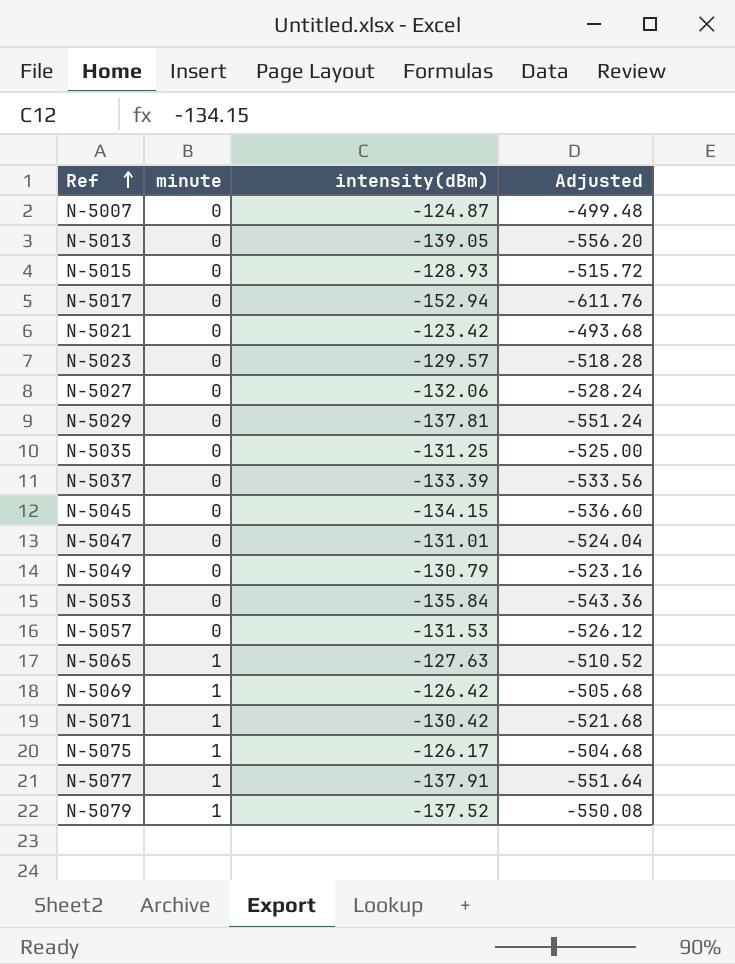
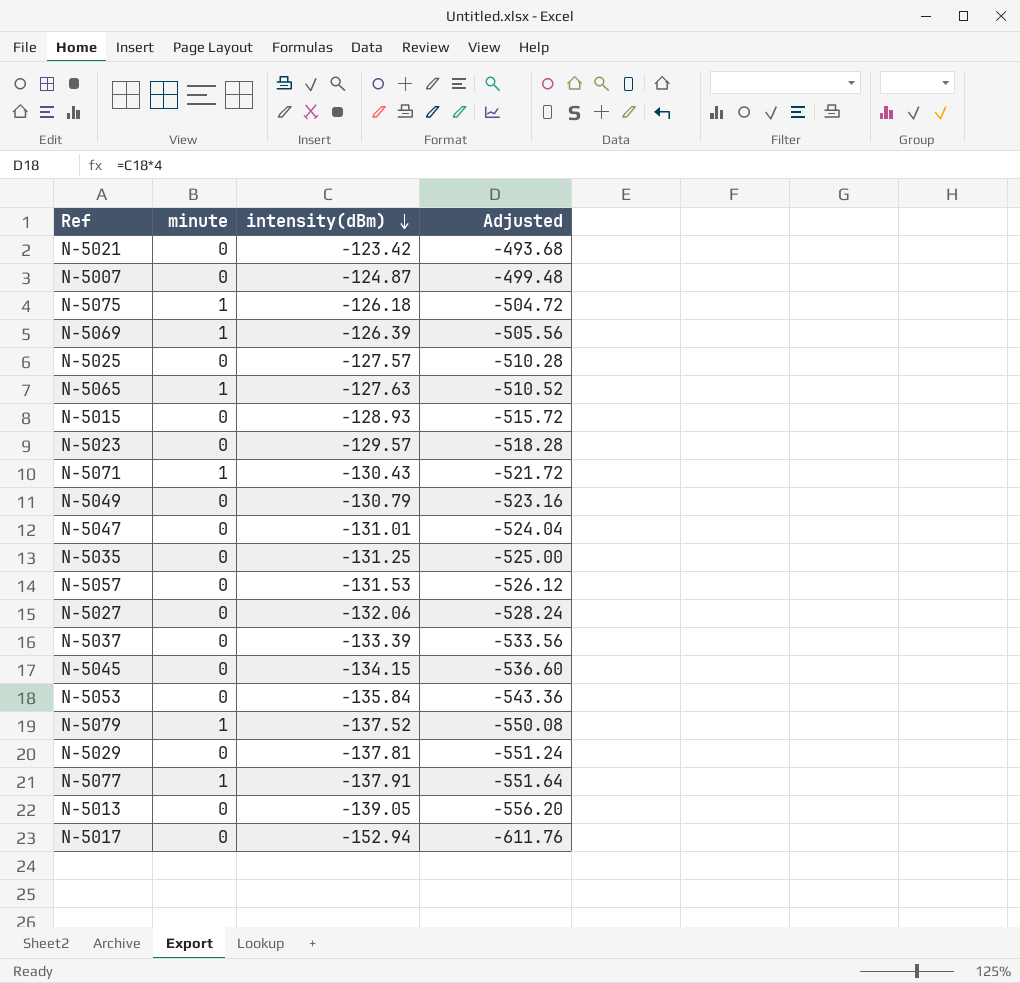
row order: Ref ascending -> intensity(dBm) descending
N-5075 | intensity(dBm): -126.17 -> -126.18
N-5075 | Adjusted: -504.68 -> -504.72
N-5069 | intensity(dBm): -126.42 -> -126.39
N-5069 | Adjusted: -505.68 -> -505.56
row N-5025: none -> 0 | -127.57 | -510.28
N-5071 | intensity(dBm): -130.42 -> -130.43
N-5071 | Adjusted: -521.68 -> -521.72

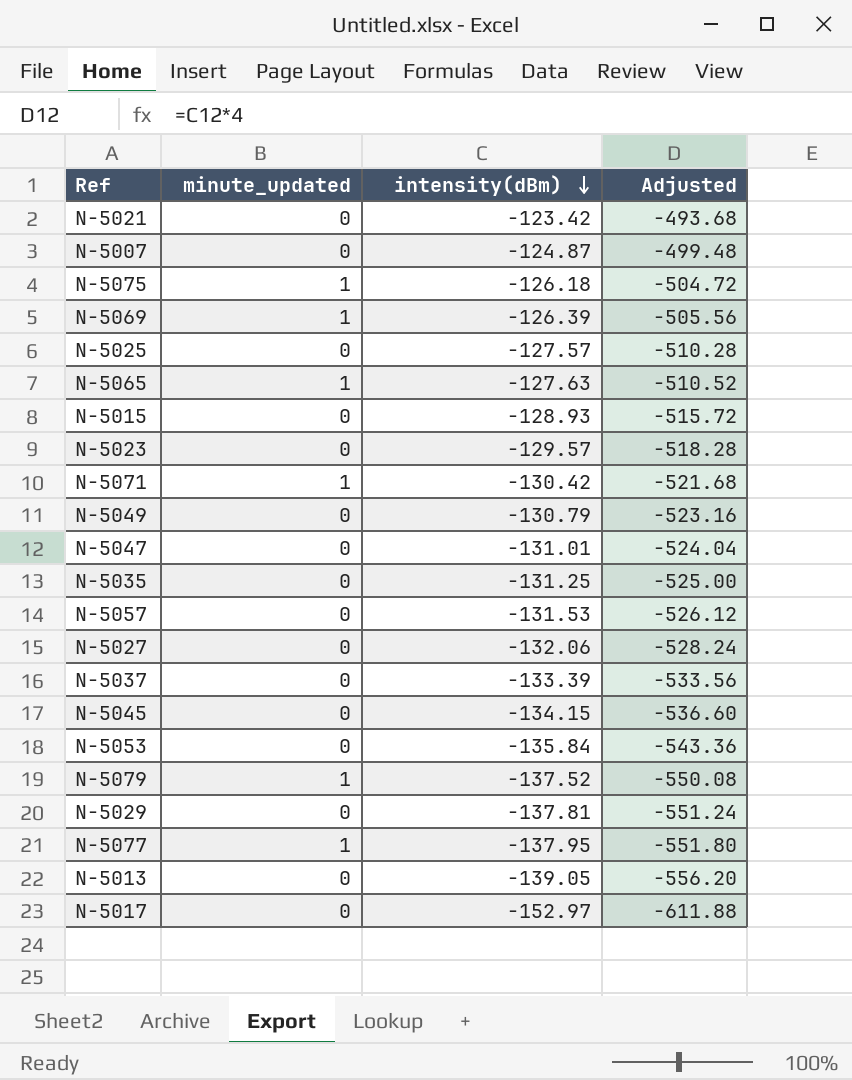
column name: minute -> minute_updated
N-5071 | intensity(dBm): -130.43 -> -130.42
N-5071 | Adjusted: -521.72 -> -521.68
N-5077 | intensity(dBm): -137.91 -> -137.95
N-5077 | Adjusted: -551.64 -> -551.80
N-5017 | intensity(dBm): -152.94 -> -152.97
N-5017 | Adjusted: -611.76 -> -611.88

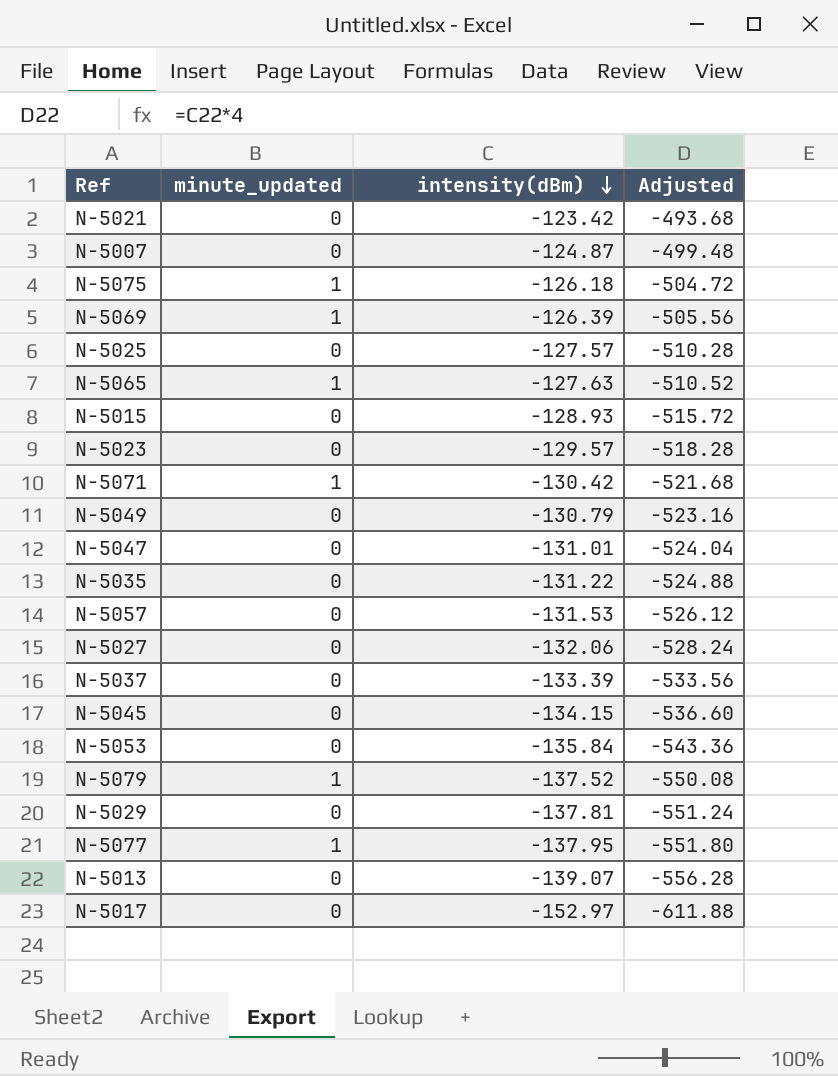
N-5035 | intensity(dBm): -131.25 -> -131.22
N-5035 | Adjusted: -525.00 -> -524.88
N-5013 | intensity(dBm): -139.05 -> -139.07
N-5013 | Adjusted: -556.20 -> -556.28

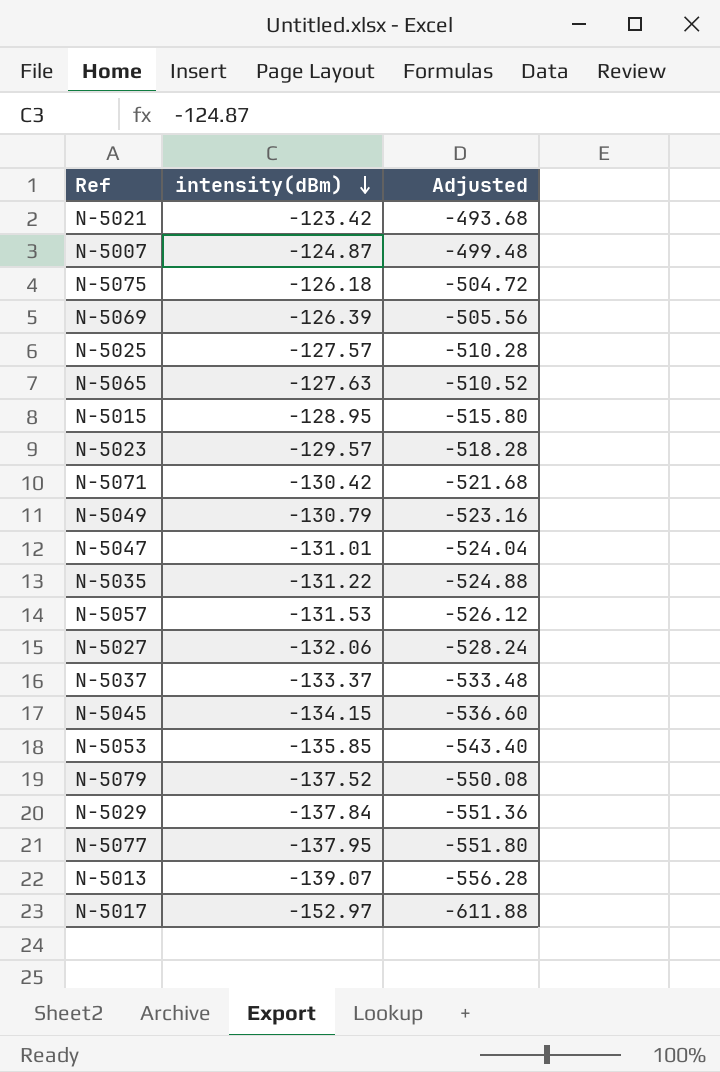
column minute_updated | position: 2 -> none
N-5015 | intensity(dBm): -128.93 -> -128.95
N-5015 | Adjusted: -515.72 -> -515.80
N-5037 | intensity(dBm): -133.39 -> -133.37
N-5037 | Adjusted: -533.56 -> -533.48
N-5053 | intensity(dBm): -135.84 -> -135.85
N-5053 | Adjusted: -543.36 -> -543.40
N-5029 | intensity(dBm): -137.81 -> -137.84
N-5029 | Adjusted: -551.24 -> -551.36

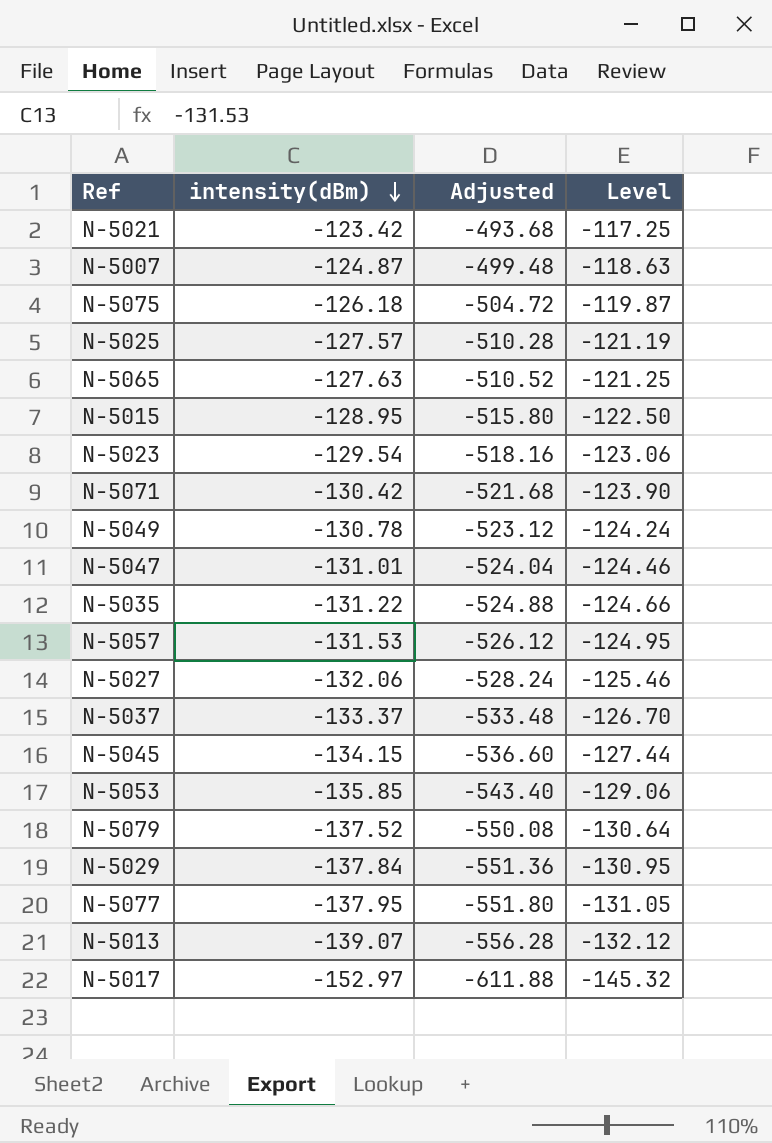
column Level | formula: none -> [intensity(dBm)] * 0.95
row N-5069: -126.39 | -505.56 -> none
N-5023 | intensity(dBm): -129.57 -> -129.54
N-5023 | Adjusted: -518.28 -> -518.16
N-5049 | intensity(dBm): -130.79 -> -130.78
N-5049 | Adjusted: -523.16 -> -523.12

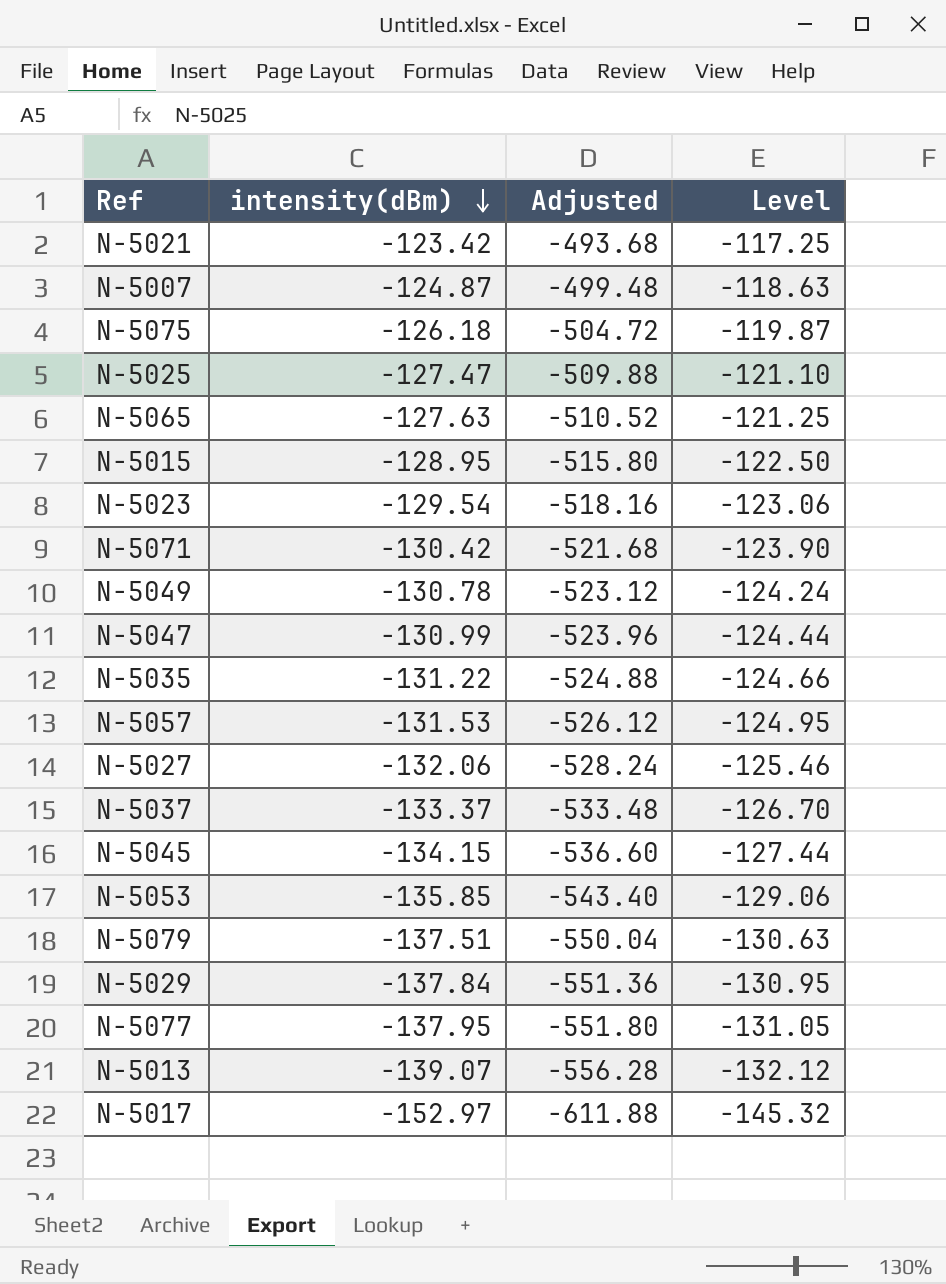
N-5025 | intensity(dBm): -127.57 -> -127.47
N-5025 | Adjusted: -510.28 -> -509.88
N-5025 | Level: -121.19 -> -121.10
N-5047 | intensity(dBm): -131.01 -> -130.99
N-5047 | Adjusted: -524.04 -> -523.96
N-5047 | Level: -124.46 -> -124.44
N-5079 | intensity(dBm): -137.52 -> -137.51
N-5079 | Adjusted: -550.08 -> -550.04
N-5079 | Level: -130.64 -> -130.63

